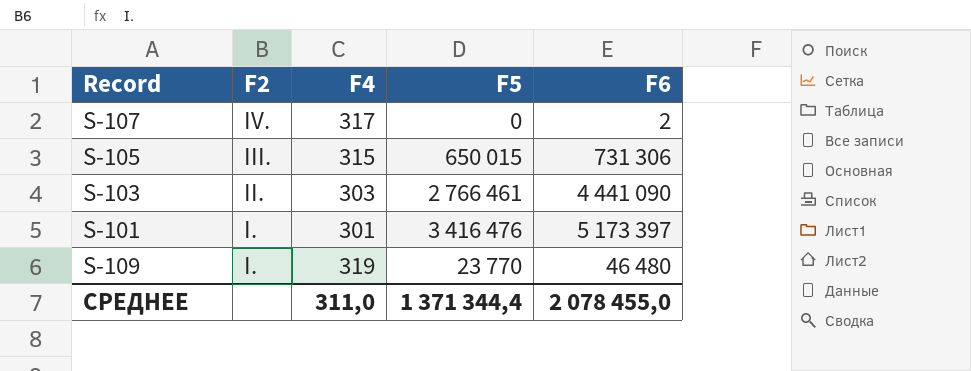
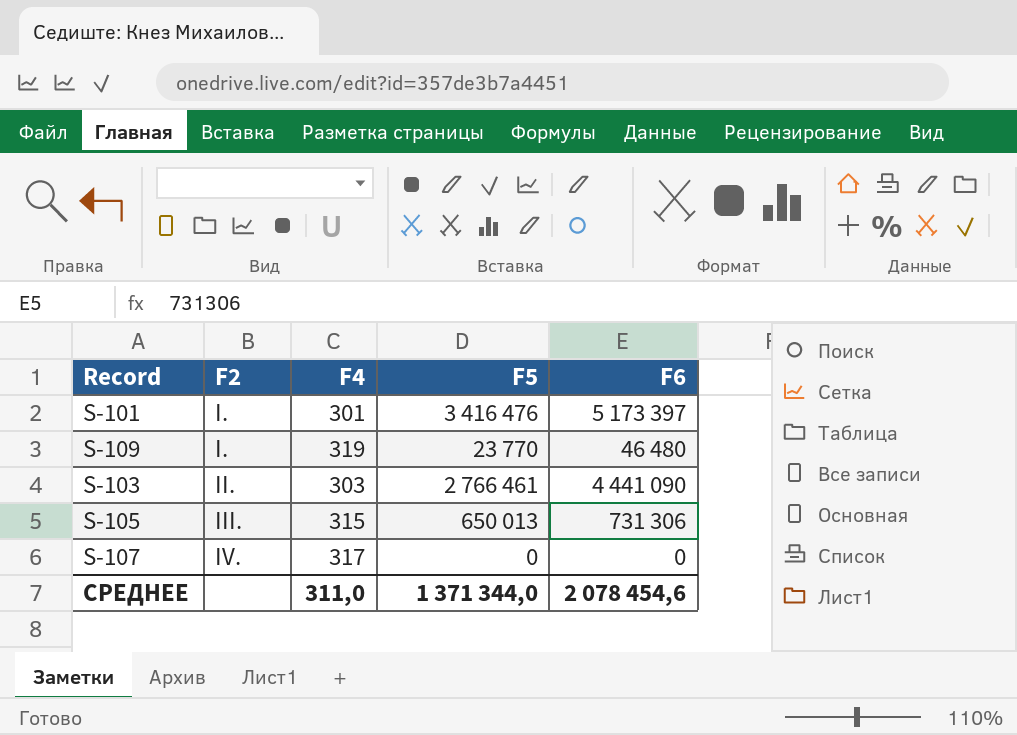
row order: F2 descending -> F2 ascending
S-105 | F5: 650 015 -> 650 013
S-107 | F6: 2 -> 0
СРЕДНЕЕ | F5: 1 371 344,4 -> 1 371 344,0
СРЕДНЕЕ | F6: 2 078 455,0 -> 2 078 454,6

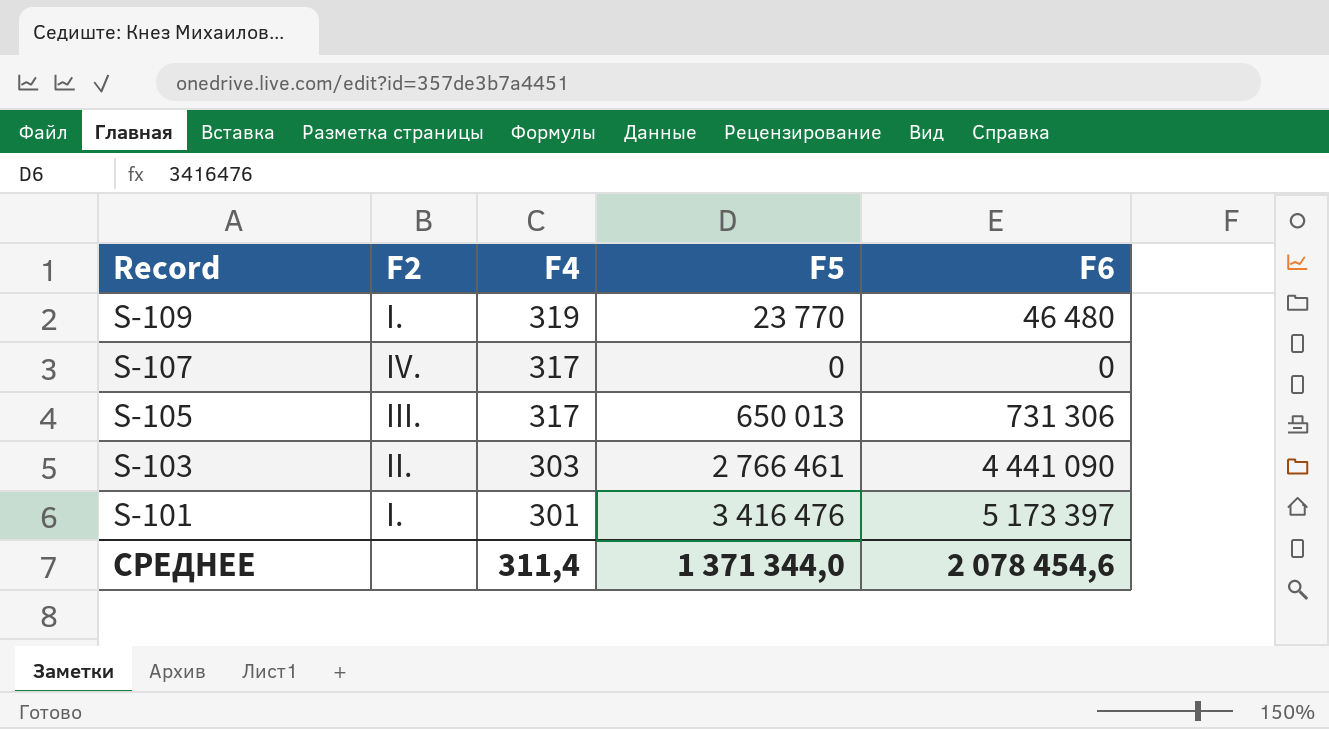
row order: F2 ascending -> Record descending
S-105 | F4: 315 -> 317
СРЕДНЕЕ | F4: 311,0 -> 311,4

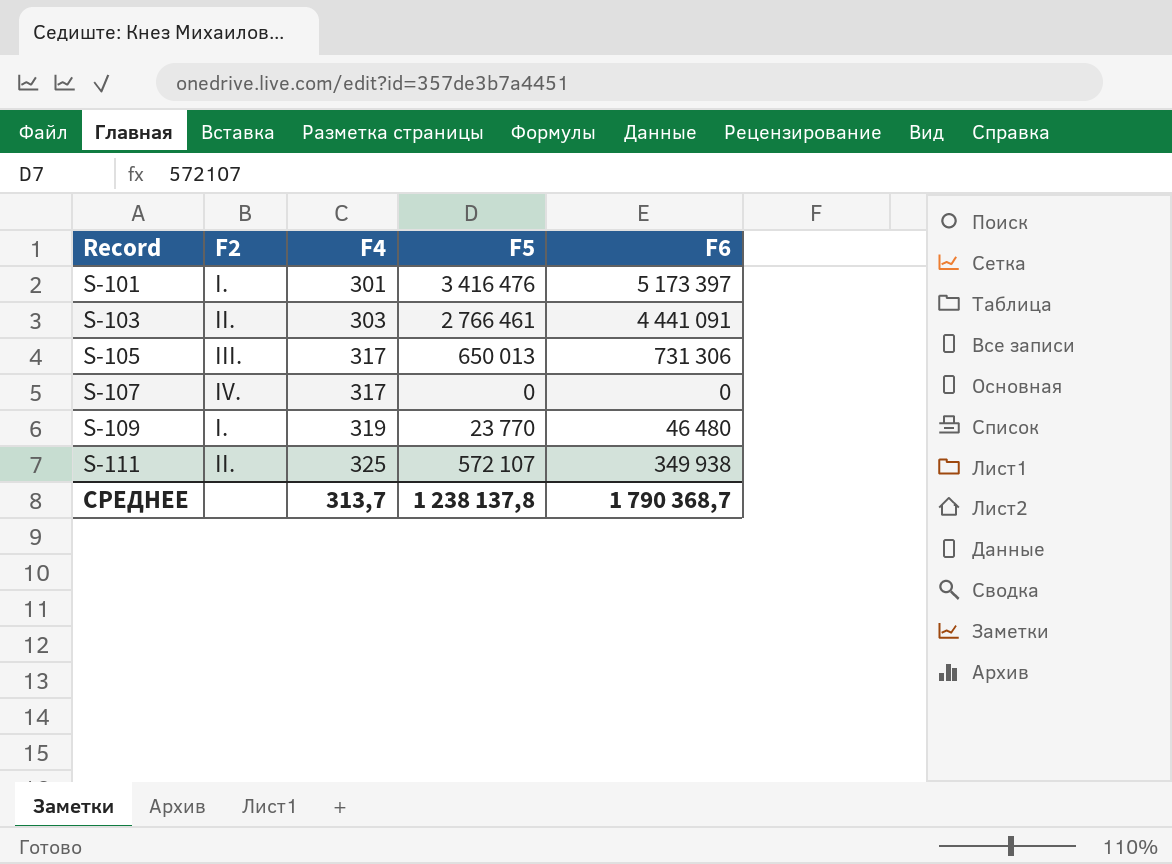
row order: Record descending -> Record ascending
S-103 | F6: 4 441 090 -> 4 441 091
row S-111: none -> II. | 325 | 572 107 | 349 938
СРЕДНЕЕ | F4: 311,4 -> 313,7
СРЕДНЕЕ | F5: 1 371 344,0 -> 1 238 137,8
СРЕДНЕЕ | F6: 2 078 454,6 -> 1 790 368,7

